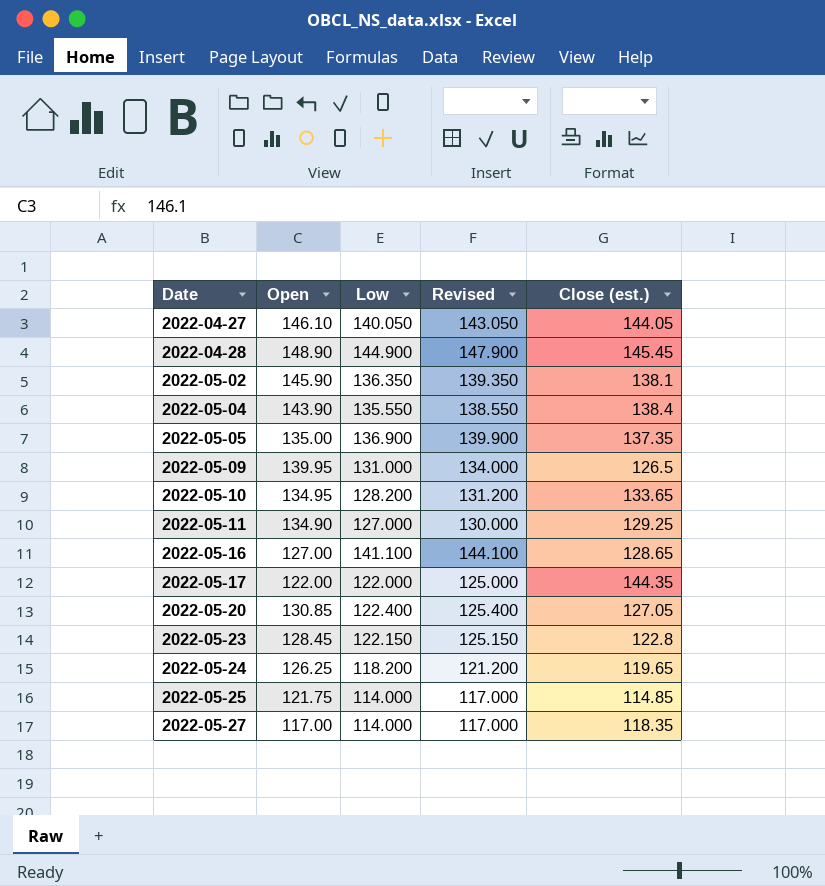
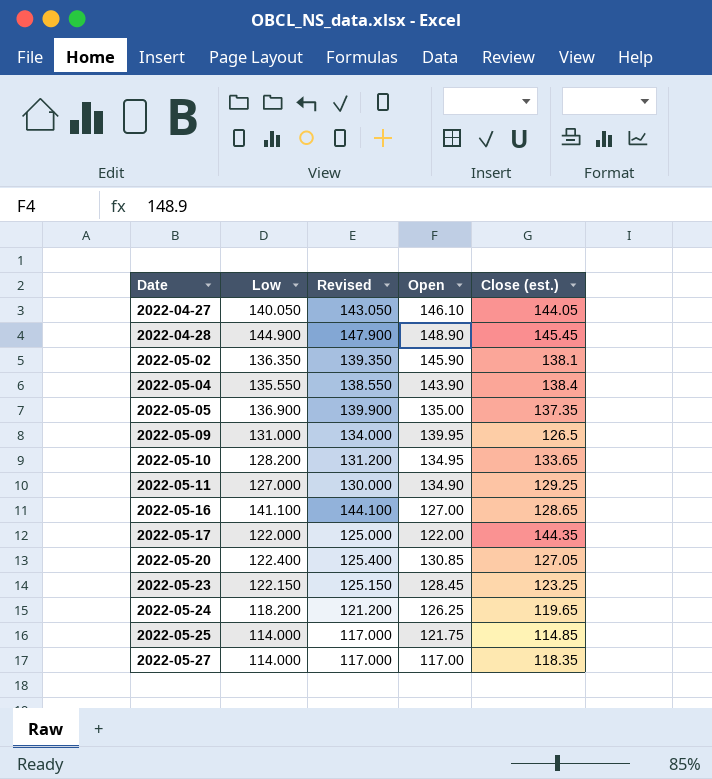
column Open | position: 2 -> 4
2022-05-23 | Close (est.): 122.8 -> 123.25

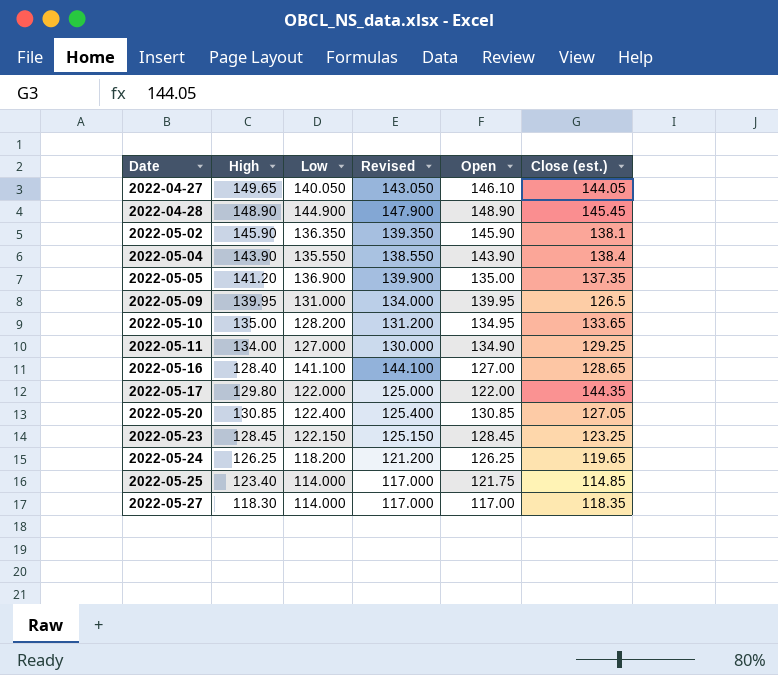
column High | position: none -> 2

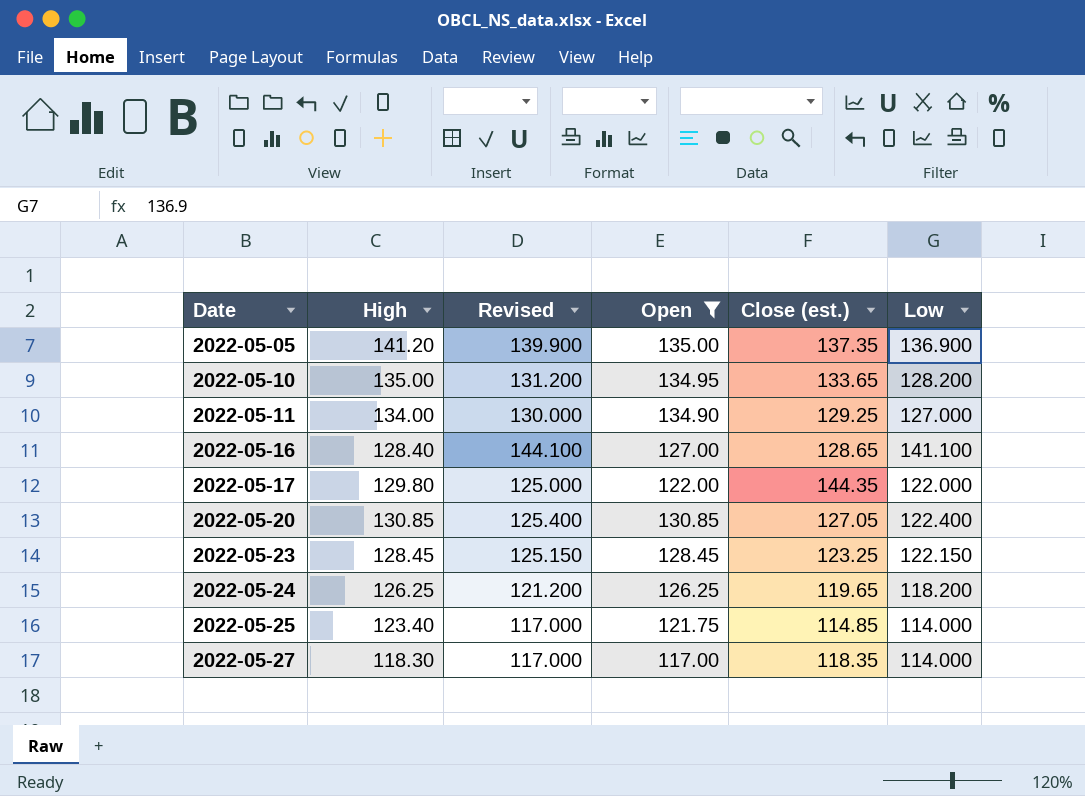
filter: none -> Open <= 135.00
column Low | position: 3 -> 6

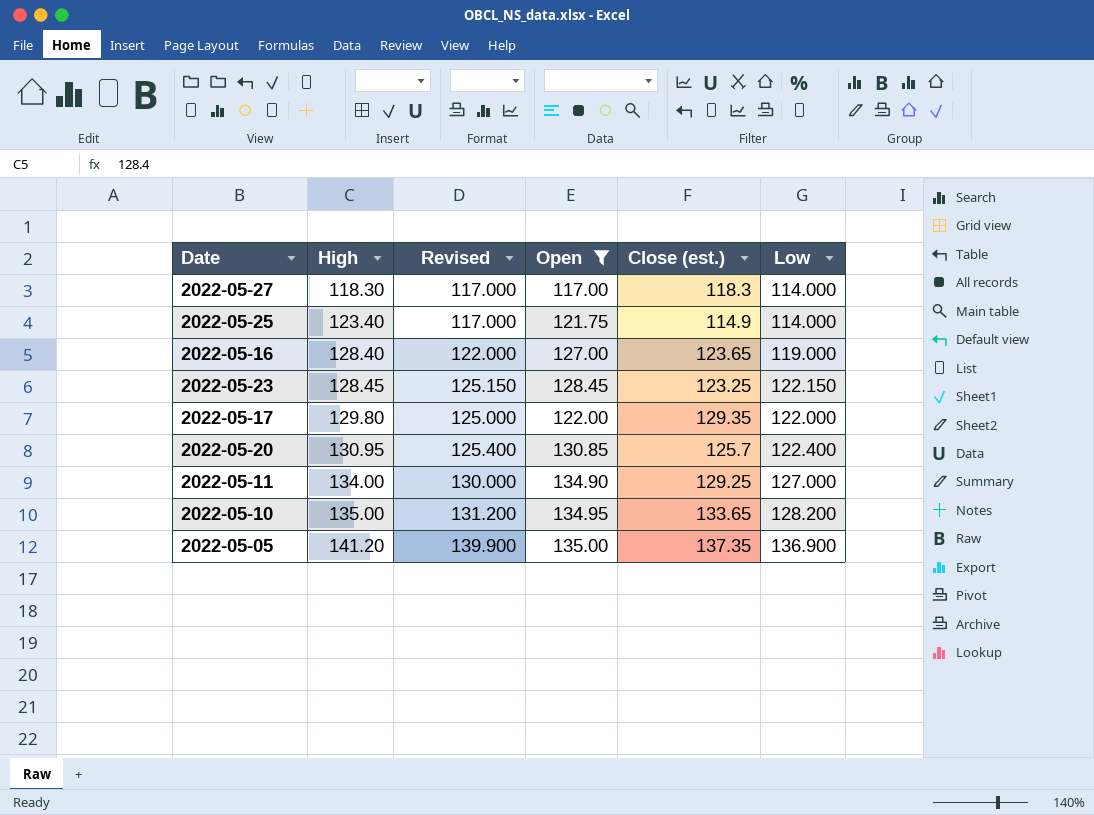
row order: Date ascending -> High ascending
row 2022-05-24: 126.25 | 121.200 | 126.25 | 119.65 | 118.200 -> none
2022-05-27 | Close (est.): 118.35 -> 118.3
2022-05-25 | Close (est.): 114.85 -> 114.9
2022-05-16 | Revised: 144.100 -> 122.000
2022-05-16 | Close (est.): 128.65 -> 123.65
2022-05-16 | Low: 141.100 -> 119.000
2022-05-17 | Close (est.): 144.35 -> 129.35
2022-05-20 | High: 130.85 -> 130.95
2022-05-20 | Close (est.): 127.05 -> 125.7

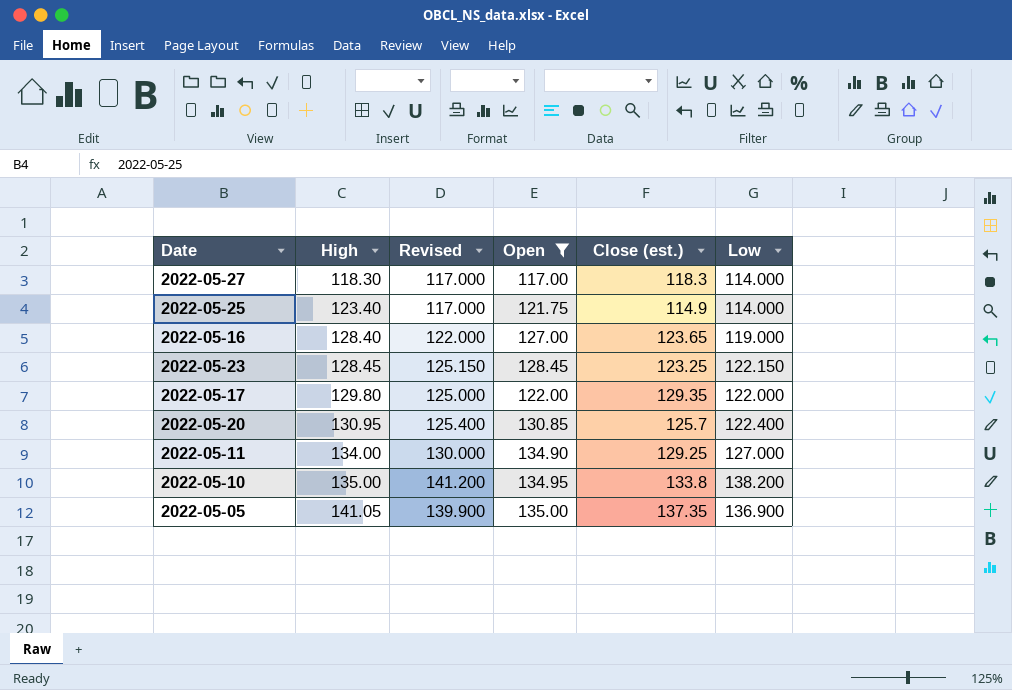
2022-05-10 | Revised: 131.200 -> 141.200
2022-05-10 | Close (est.): 133.65 -> 133.8
2022-05-10 | Low: 128.200 -> 138.200
2022-05-05 | High: 141.20 -> 141.05

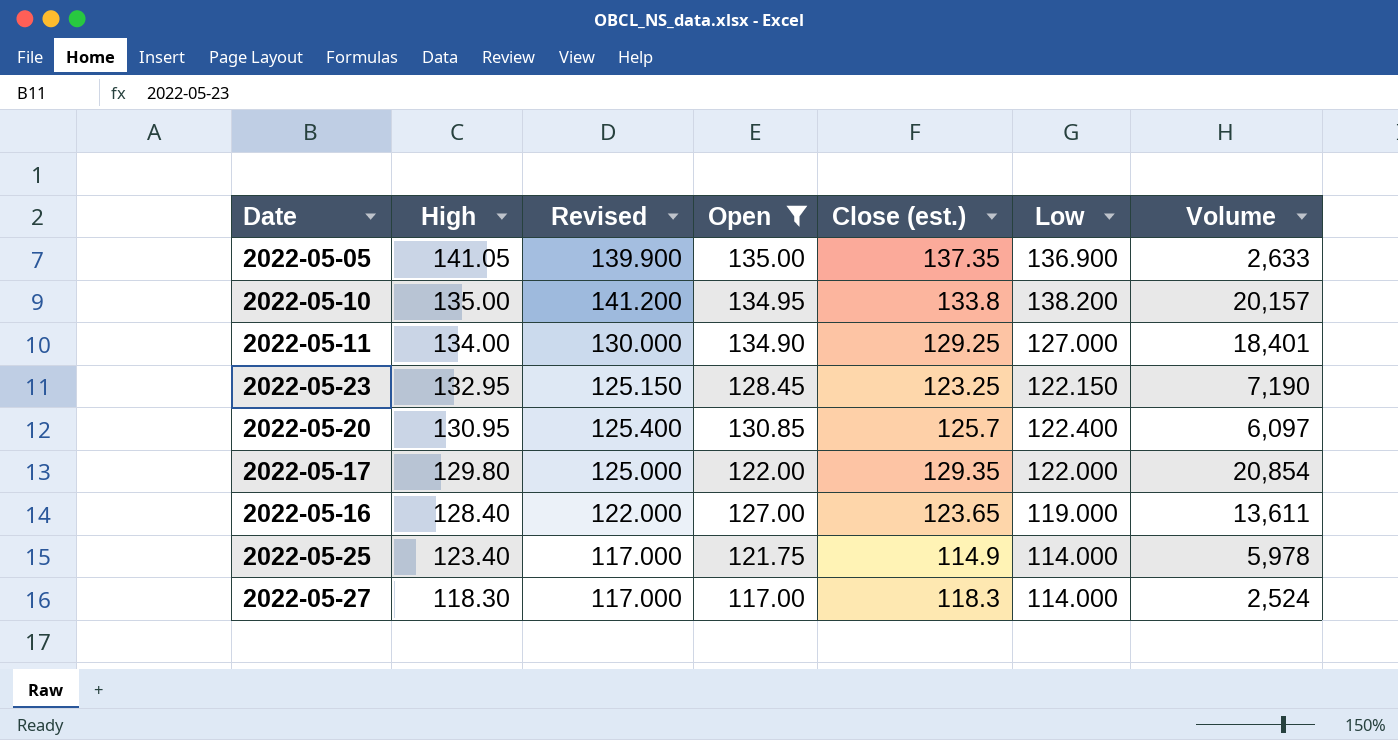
row order: High ascending -> High descending
column Volume | position: none -> 7
2022-05-23 | High: 128.45 -> 132.95

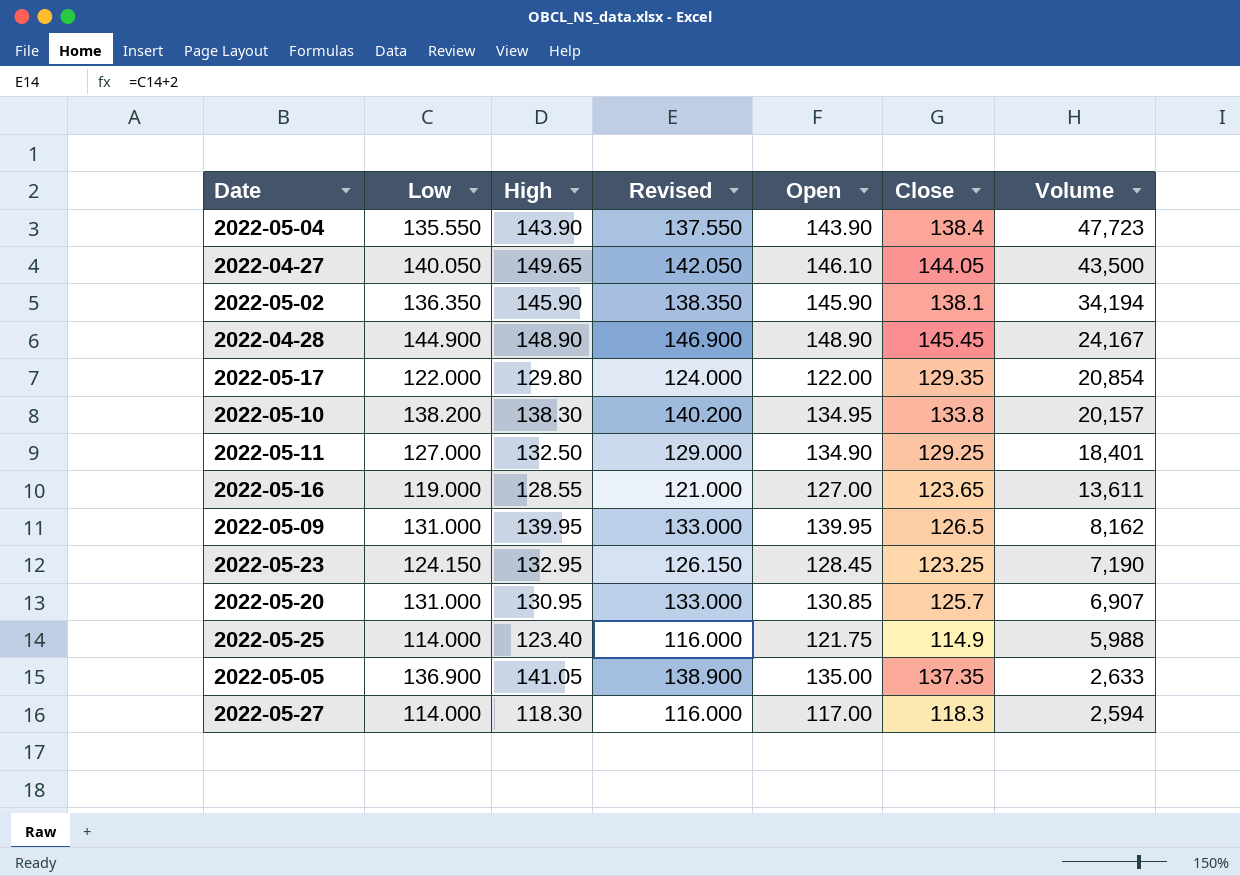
filter: Open <= 135.00 -> none
row order: High descending -> Volume descending
column Low | position: 6 -> 2
column Revised | formula: [Low] + 3 -> [Low] + 2
column name: Close (est.) -> Close
2022-05-10 | High: 135.00 -> 138.30
2022-05-11 | High: 134.00 -> 132.50
2022-05-16 | High: 128.40 -> 128.55
2022-05-23 | Low: 122.150 -> 124.150
2022-05-20 | Low: 122.400 -> 131.000
2022-05-20 | Volume: 6,097 -> 6,907
2022-05-25 | Volume: 5,978 -> 5,988
2022-05-27 | Volume: 2,524 -> 2,594

